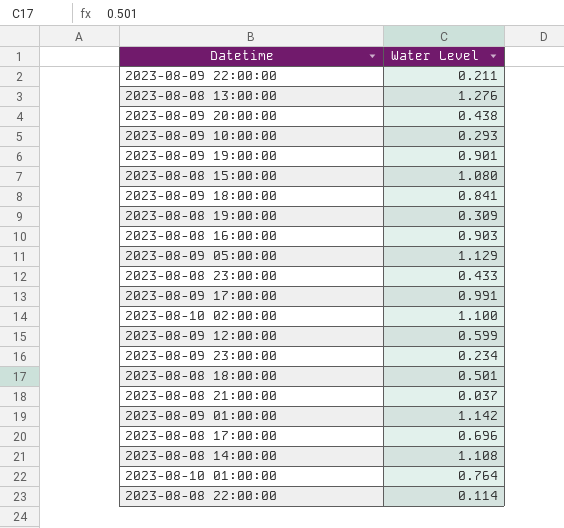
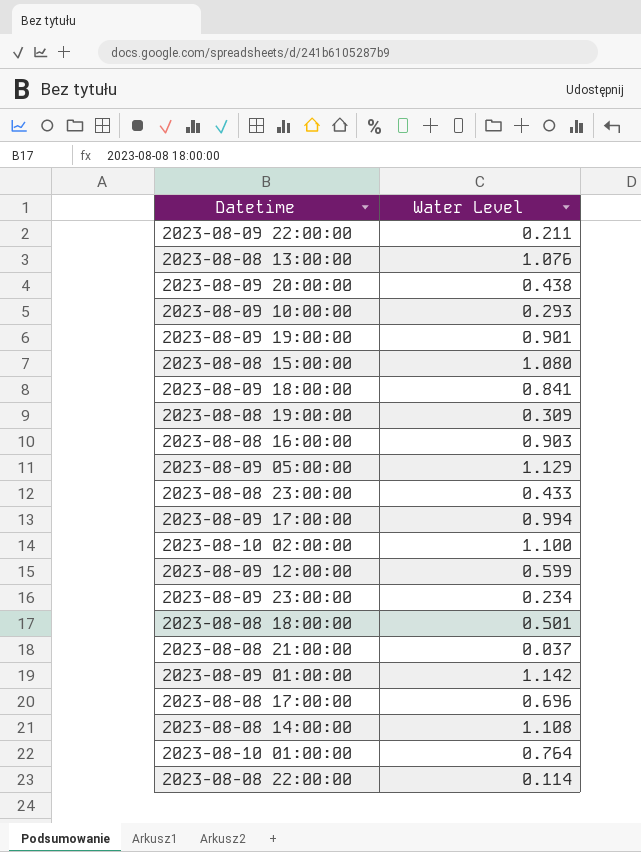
2023-08-08 13:00:00 | Water Level: 1.276 -> 1.076
2023-08-09 17:00:00 | Water Level: 0.991 -> 0.994

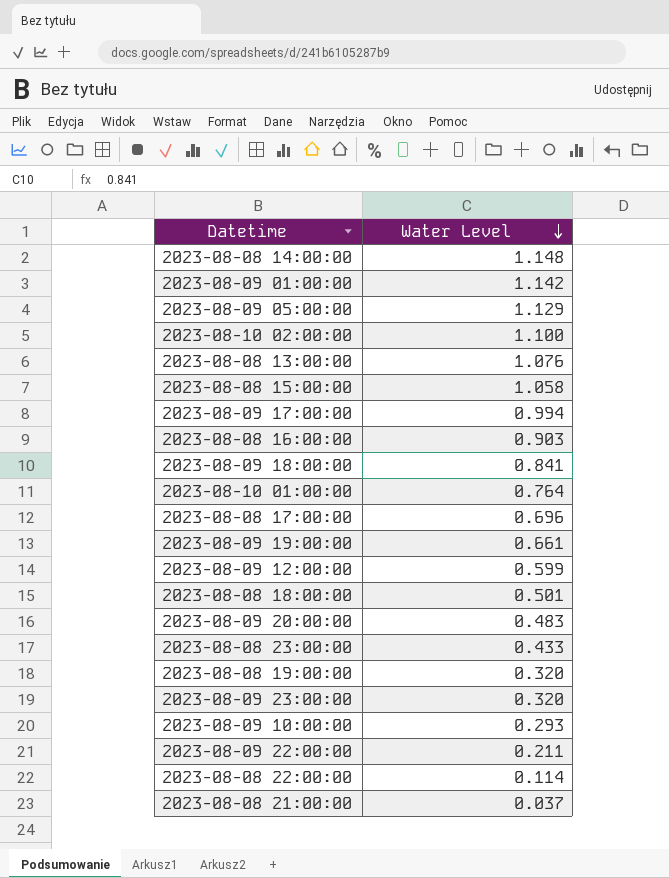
row order: none -> Water Level descending
2023-08-08 14:00:00 | Water Level: 1.108 -> 1.148
2023-08-08 15:00:00 | Water Level: 1.080 -> 1.058
2023-08-09 19:00:00 | Water Level: 0.901 -> 0.661
2023-08-09 20:00:00 | Water Level: 0.438 -> 0.483
2023-08-08 19:00:00 | Water Level: 0.309 -> 0.320
2023-08-09 23:00:00 | Water Level: 0.234 -> 0.320

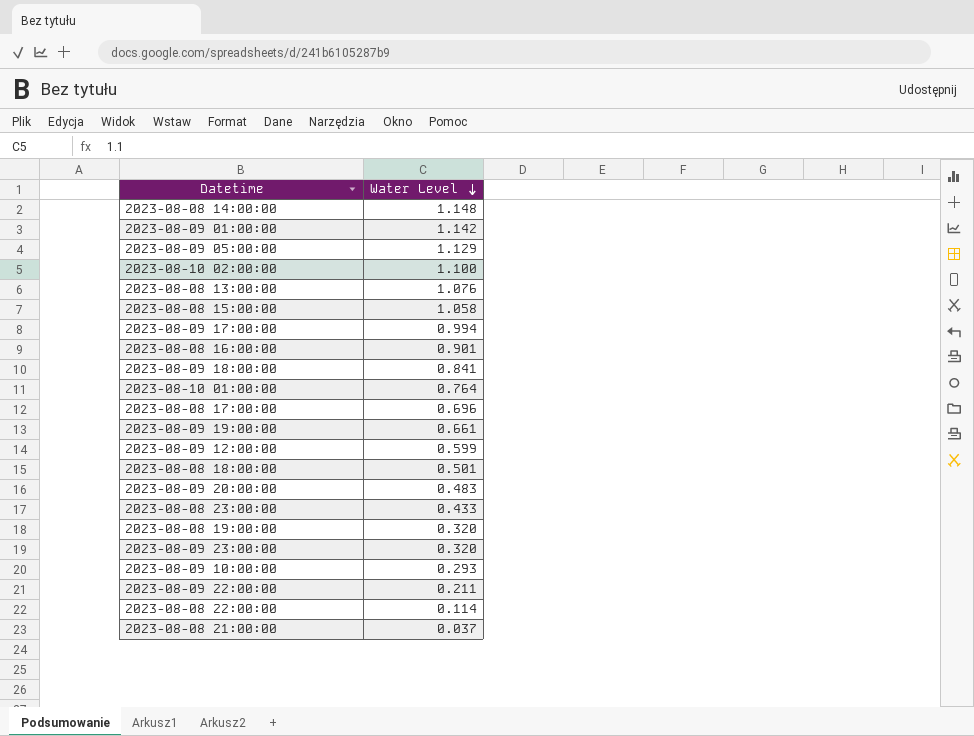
2023-08-08 16:00:00 | Water Level: 0.903 -> 0.901

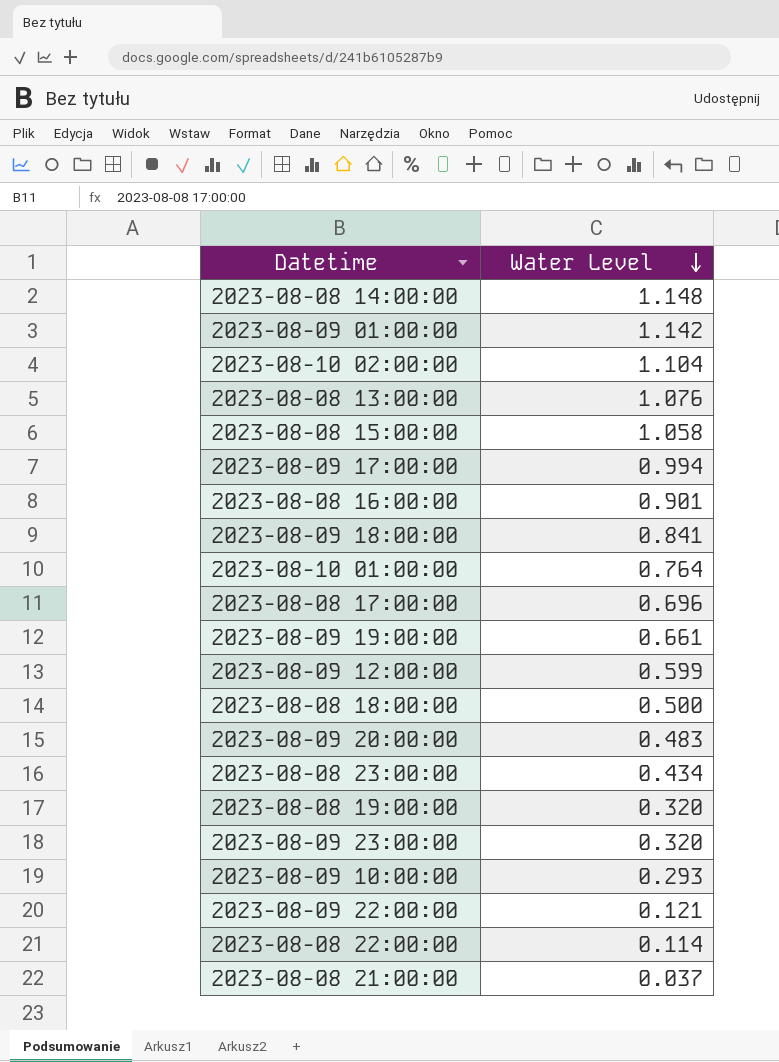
row 2023-08-09 05:00:00: 1.129 -> none
2023-08-10 02:00:00 | Water Level: 1.100 -> 1.104
2023-08-08 18:00:00 | Water Level: 0.501 -> 0.500
2023-08-08 23:00:00 | Water Level: 0.433 -> 0.434
2023-08-09 22:00:00 | Water Level: 0.211 -> 0.121

